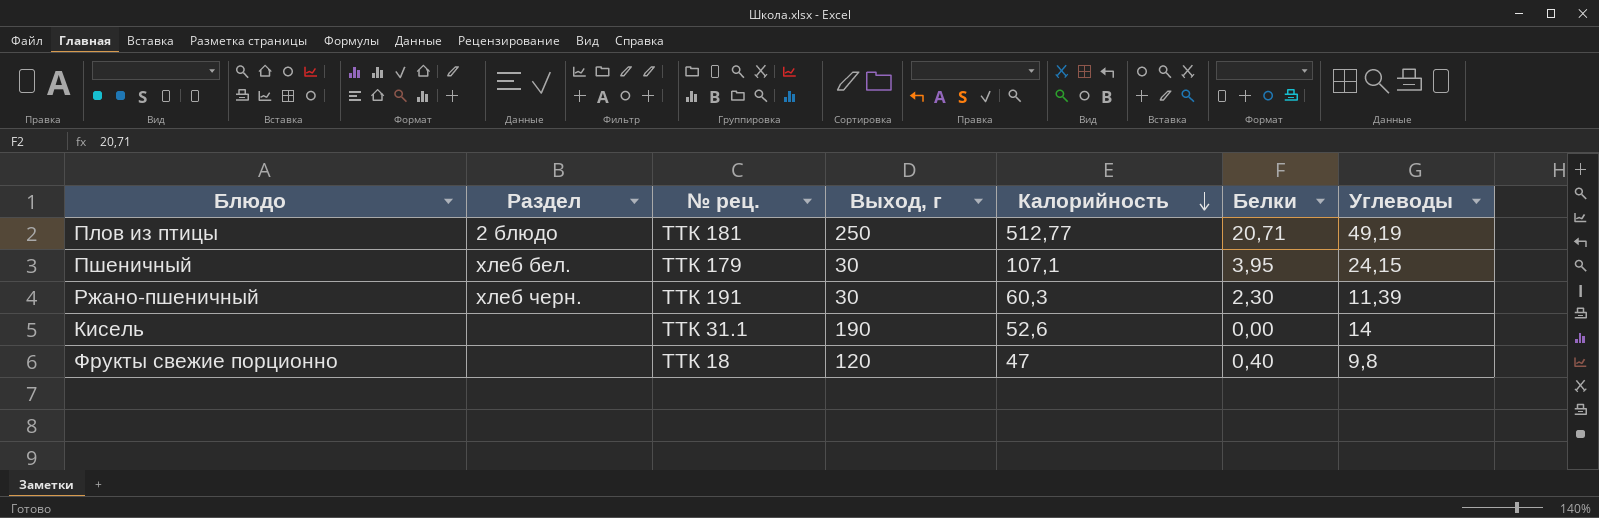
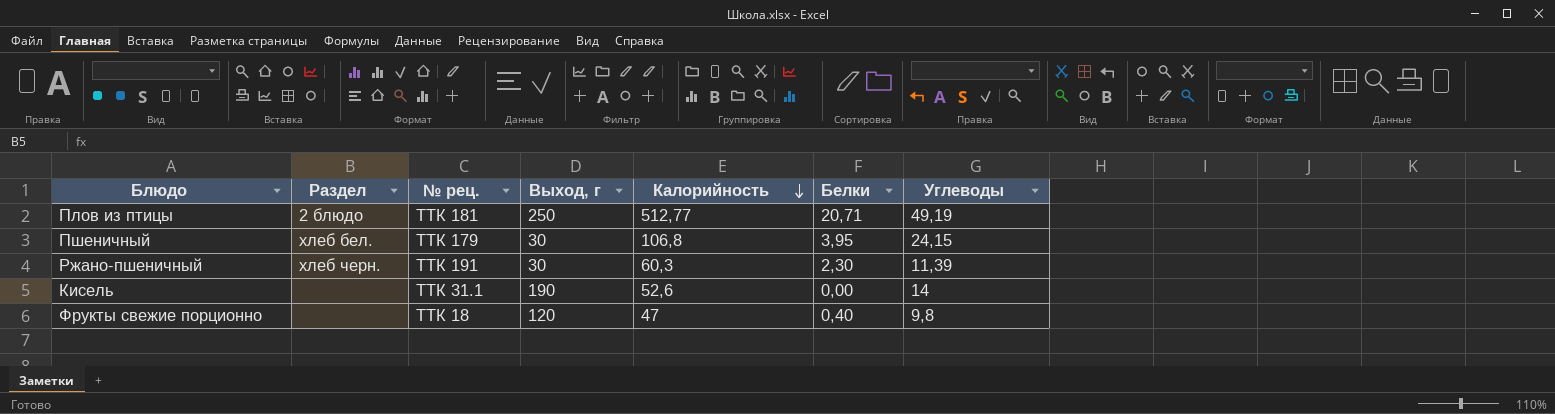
Пшеничный | Калорийность: 107,1 -> 106,8

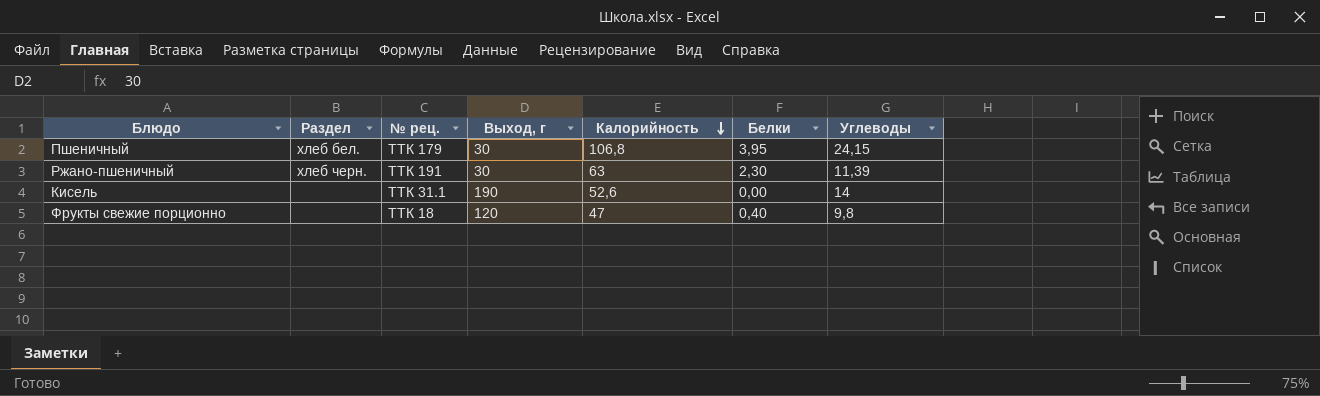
row Плов из птицы: 2 блюдо | ТТК 181 | 250 | 512,77 | 20,71 | 49,19 -> none
Ржано-пшеничный | Калорийность: 60,3 -> 63

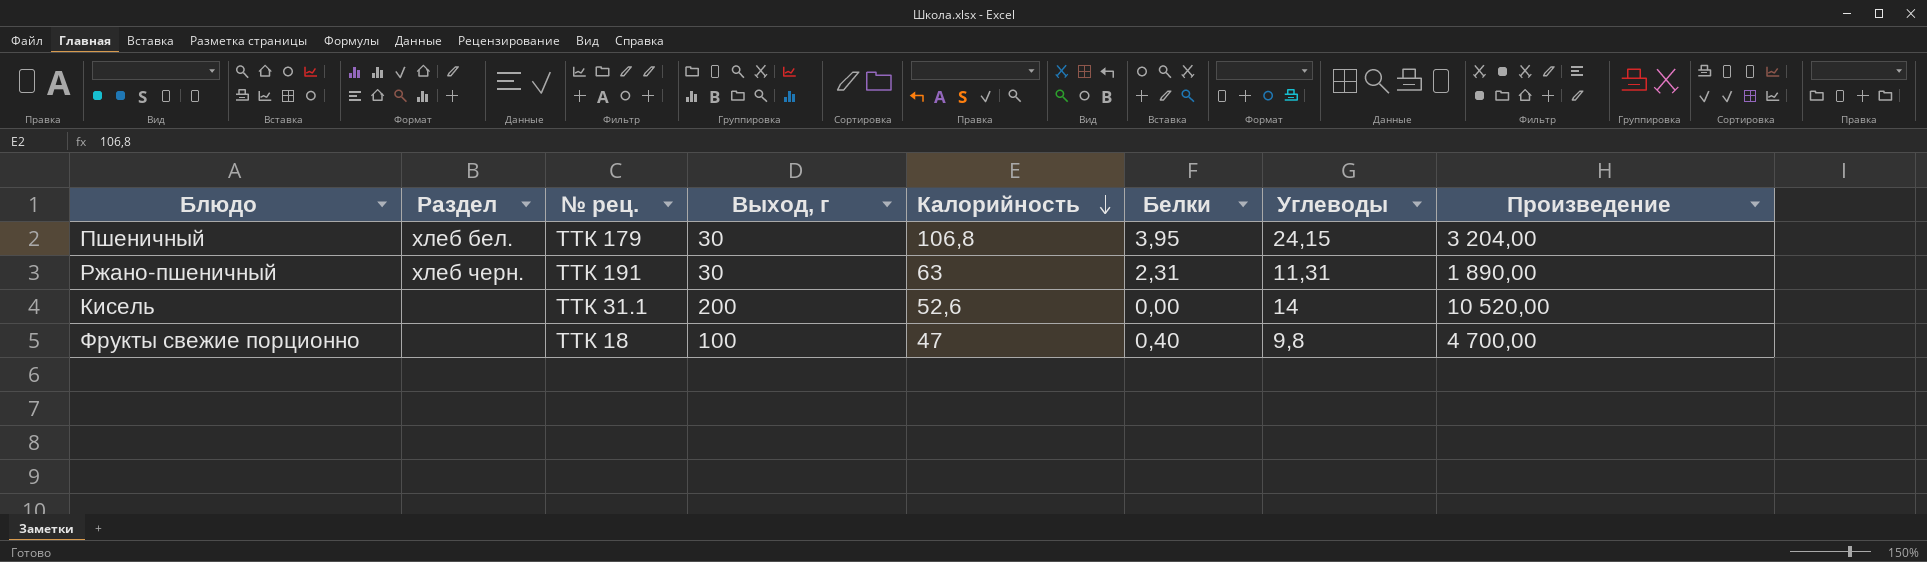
column Произведение | formula: none -> [Выход, г] * [Калорийность]
Ржано-пшеничный | Белки: 2,30 -> 2,31
Ржано-пшеничный | Углеводы: 11,39 -> 11,31
Кисель | Выход, г: 190 -> 200
Фрукты свежие порционно | Выход, г: 120 -> 100

